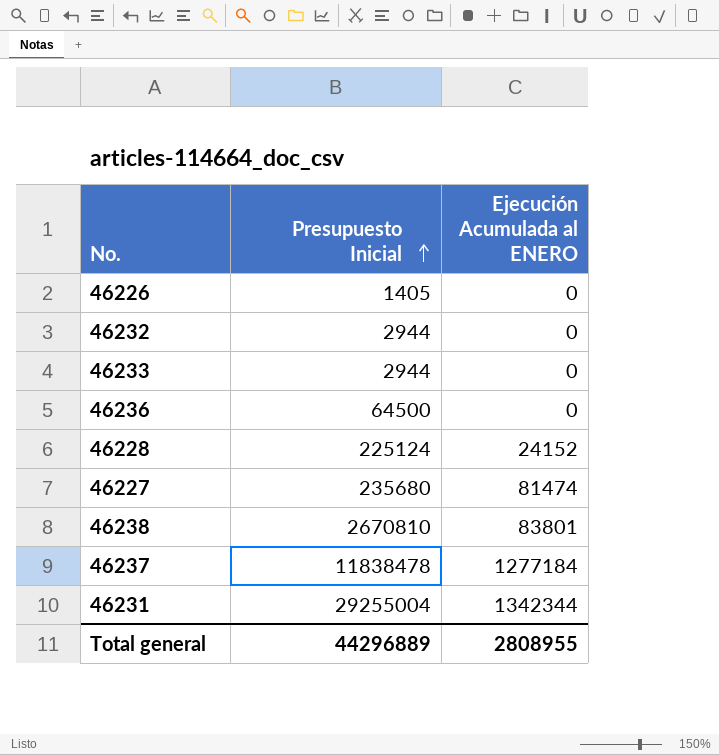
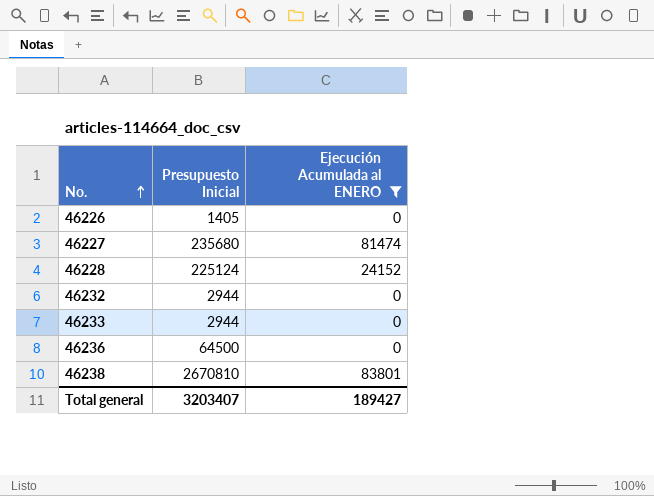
filter: none -> Ejecución Acumulada al ENERO <= 83801
row order: Presupuesto Inicial ascending -> No. ascending
Total general | Presupuesto Inicial: 44296889 -> 3203407
Total general | Ejecución Acumulada al ENERO: 2808955 -> 189427

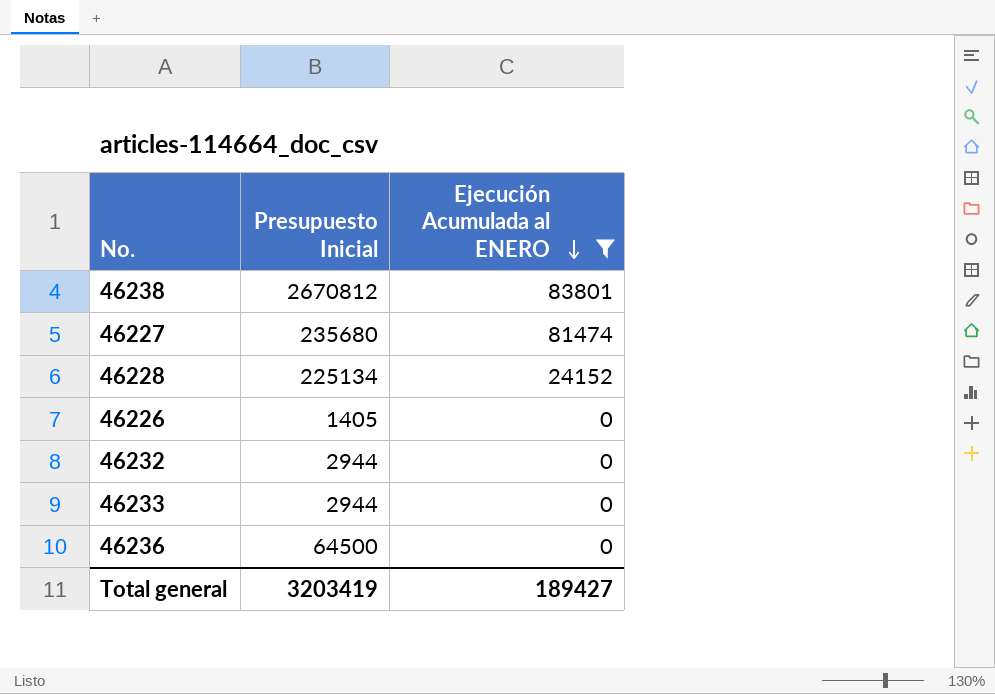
row order: No. ascending -> Ejecución Acumulada al ENERO descending
46238 | Presupuesto Inicial: 2670810 -> 2670812
46228 | Presupuesto Inicial: 225124 -> 225134
Total general | Presupuesto Inicial: 3203407 -> 3203419

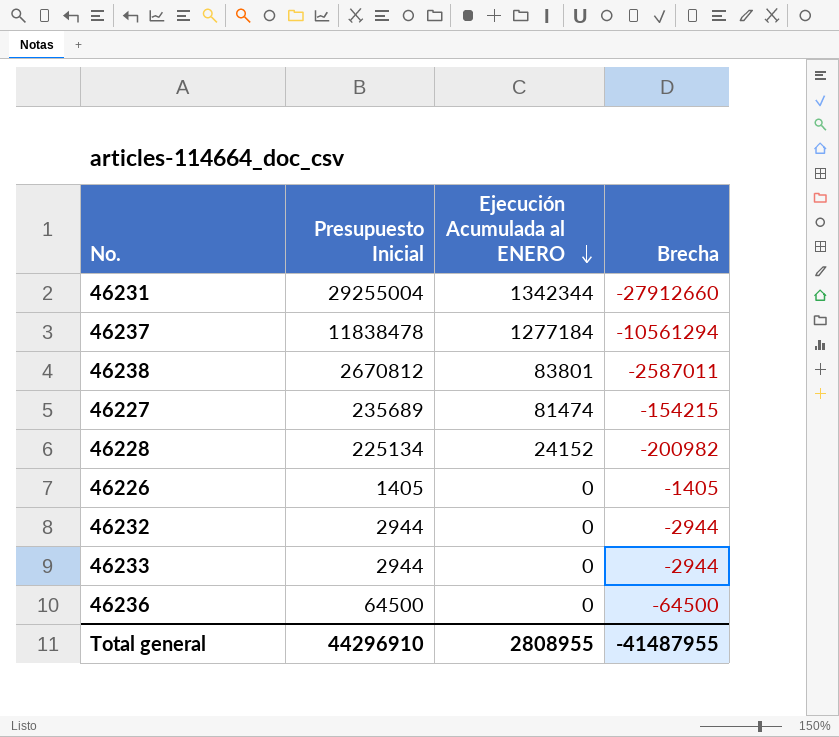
filter: Ejecución Acumulada al ENERO <= 83801 -> none
column Brecha | formula: none -> [Ejecución Acumulada al ENERO] - [Presupuesto Inicial]
46227 | Presupuesto Inicial: 235680 -> 235689
Total general | Presupuesto Inicial: 3203419 -> 44296910
Total general | Ejecución Acumulada al ENERO: 189427 -> 2808955

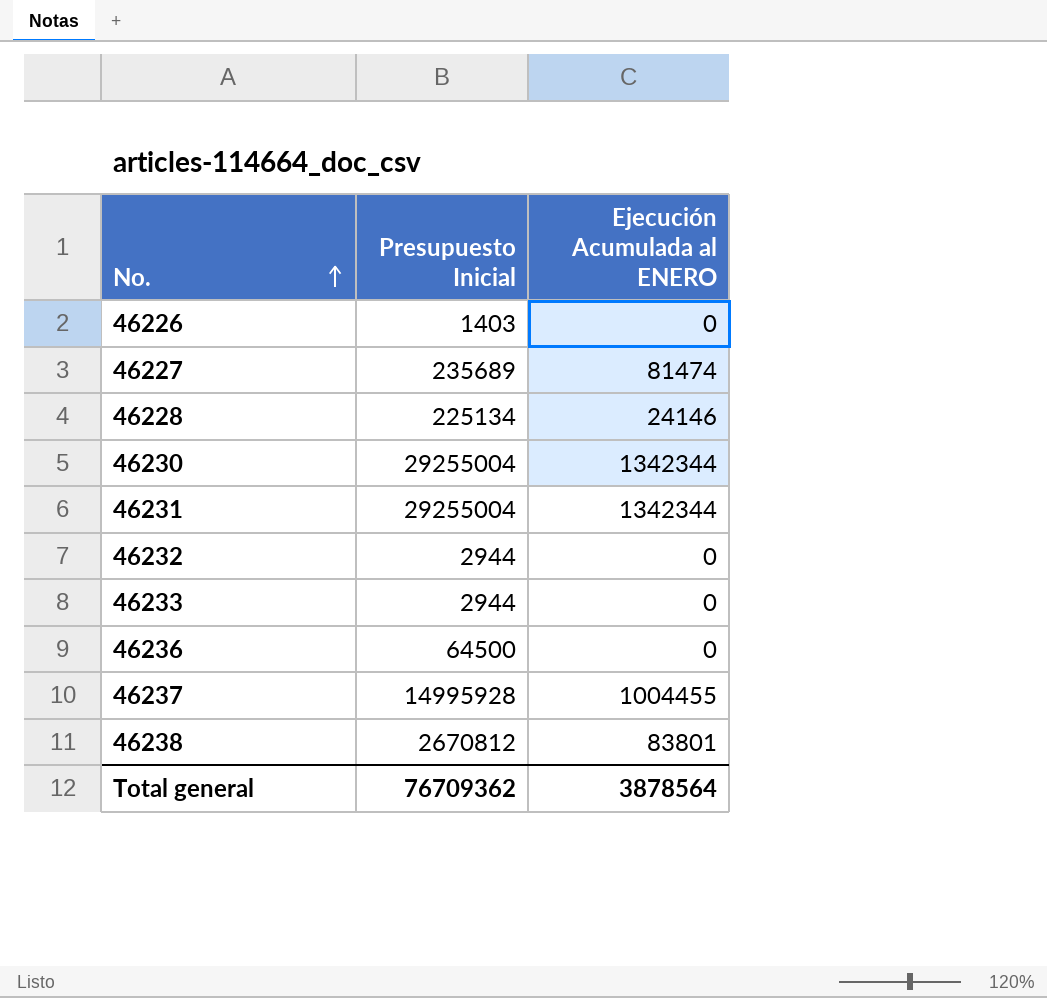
row order: Ejecución Acumulada al ENERO descending -> No. ascending
column Brecha | formula: [Ejecución Acumulada al ENERO] - [Presupuesto Inicial] -> none
46226 | Presupuesto Inicial: 1405 -> 1403
46228 | Ejecución Acumulada al ENERO: 24152 -> 24146
row 46230: none -> 29255004 | 1342344
46237 | Presupuesto Inicial: 11838478 -> 14995928
46237 | Ejecución Acumulada al ENERO: 1277184 -> 1004455
Total general | Presupuesto Inicial: 44296910 -> 76709362
Total general | Ejecución Acumulada al ENERO: 2808955 -> 3878564

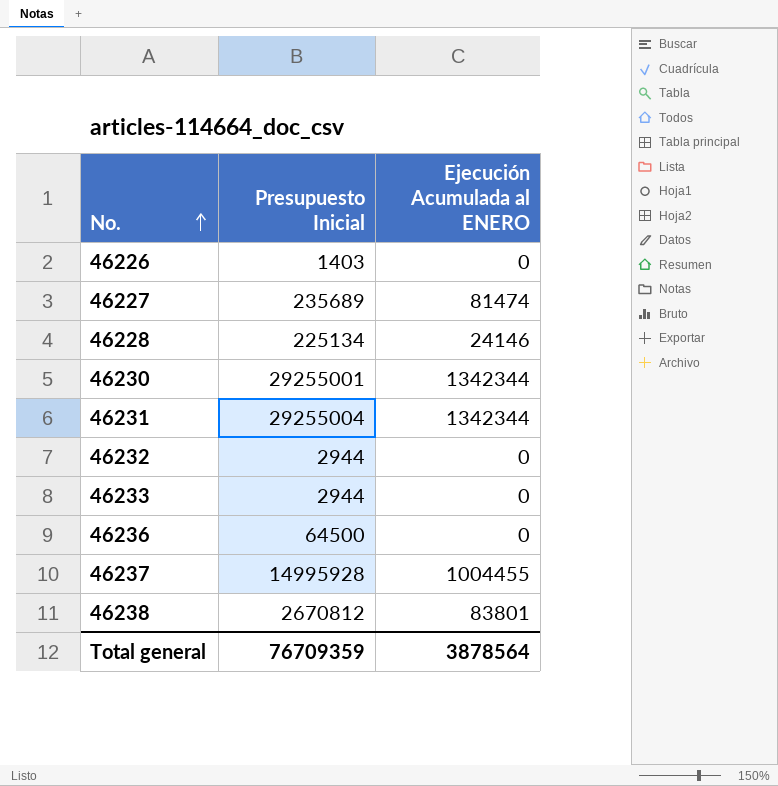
46230 | Presupuesto Inicial: 29255004 -> 29255001
Total general | Presupuesto Inicial: 76709362 -> 76709359

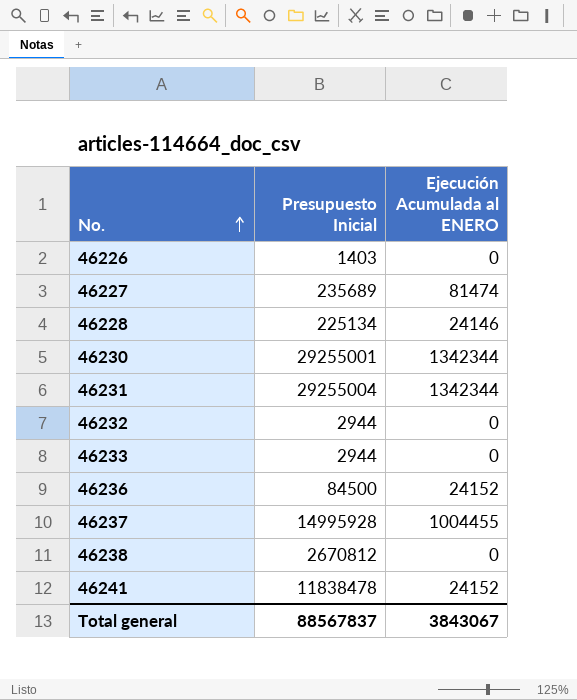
46236 | Presupuesto Inicial: 64500 -> 84500
46236 | Ejecución Acumulada al ENERO: 0 -> 24152
46238 | Ejecución Acumulada al ENERO: 83801 -> 0
row 46241: none -> 11838478 | 24152
Total general | Presupuesto Inicial: 76709359 -> 88567837
Total general | Ejecución Acumulada al ENERO: 3878564 -> 3843067

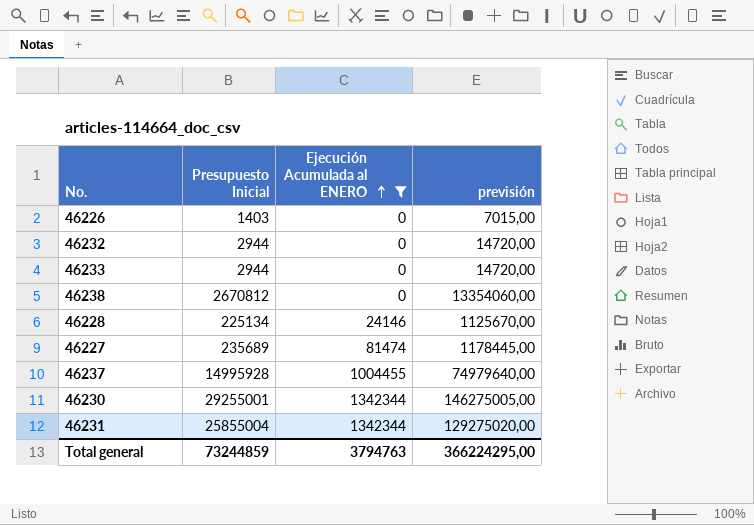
filter: none -> Ejecución Acumulada al ENERO != 24152
row order: No. ascending -> Ejecución Acumulada al ENERO ascending
column previsión | formula: none -> [Presupuesto Inicial] * 5
46231 | Presupuesto Inicial: 29255004 -> 25855004
Total general | Presupuesto Inicial: 88567837 -> 73244859
Total general | Ejecución Acumulada al ENERO: 3843067 -> 3794763

